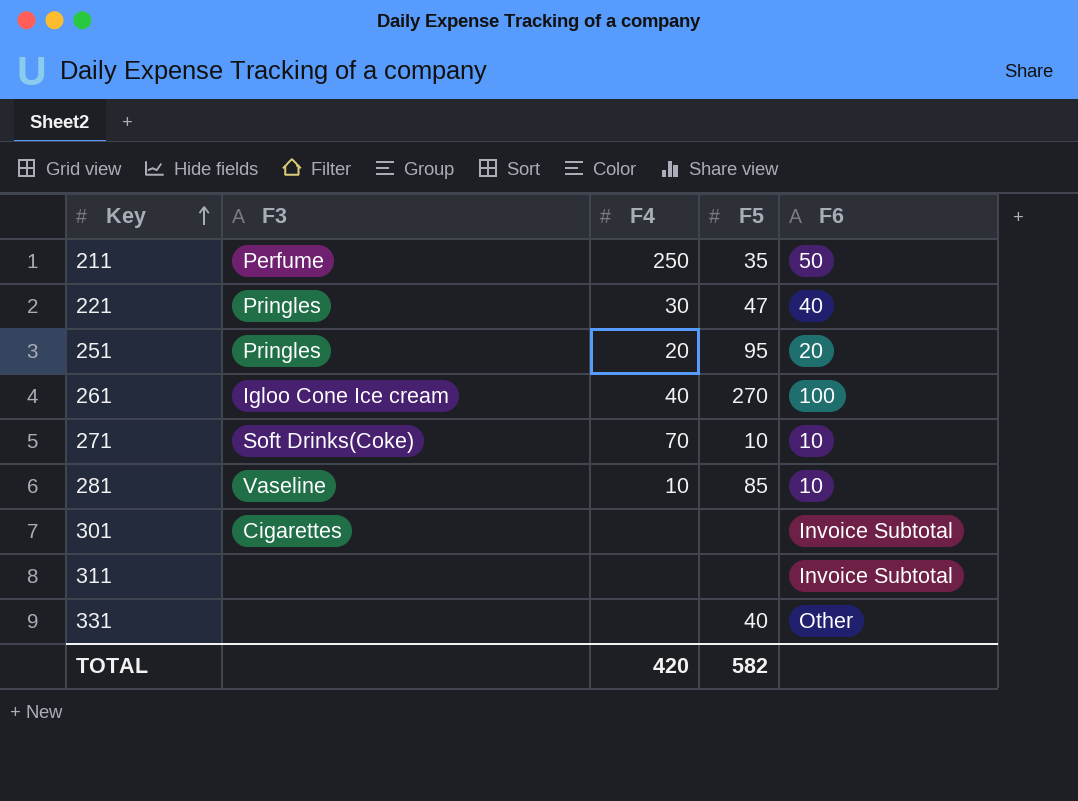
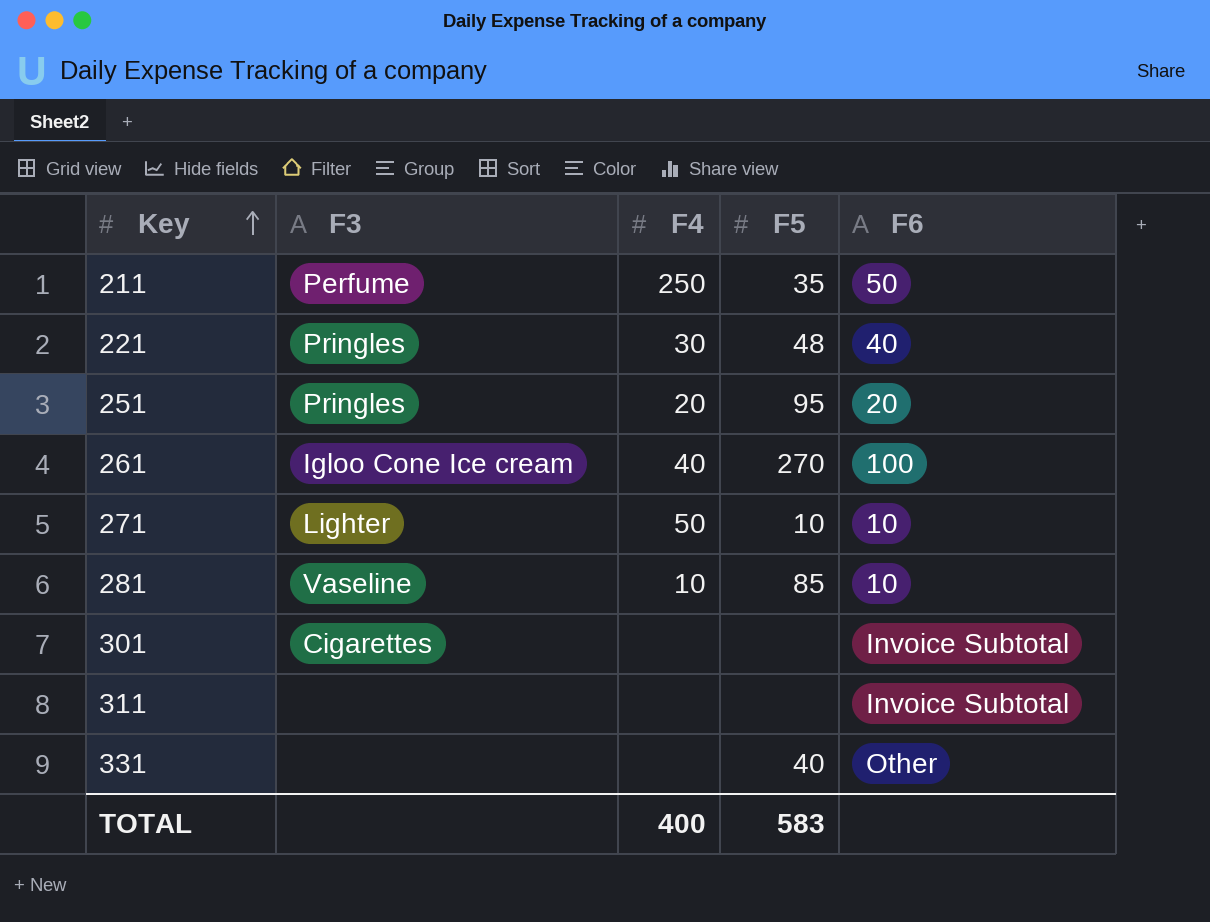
221 | F5: 47 -> 48
271 | F3: Soft Drinks(Coke) -> Lighter
271 | F4: 70 -> 50
TOTAL | F4: 420 -> 400
TOTAL | F5: 582 -> 583

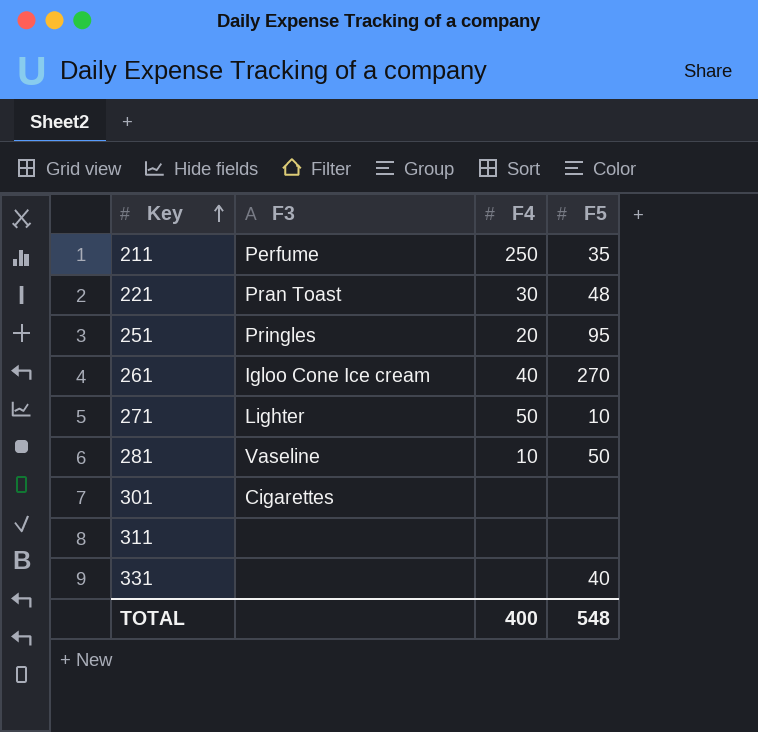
column F6 | position: 5 -> none
221 | F3: Pringles -> Pran Toast
281 | F5: 85 -> 50
TOTAL | F5: 583 -> 548

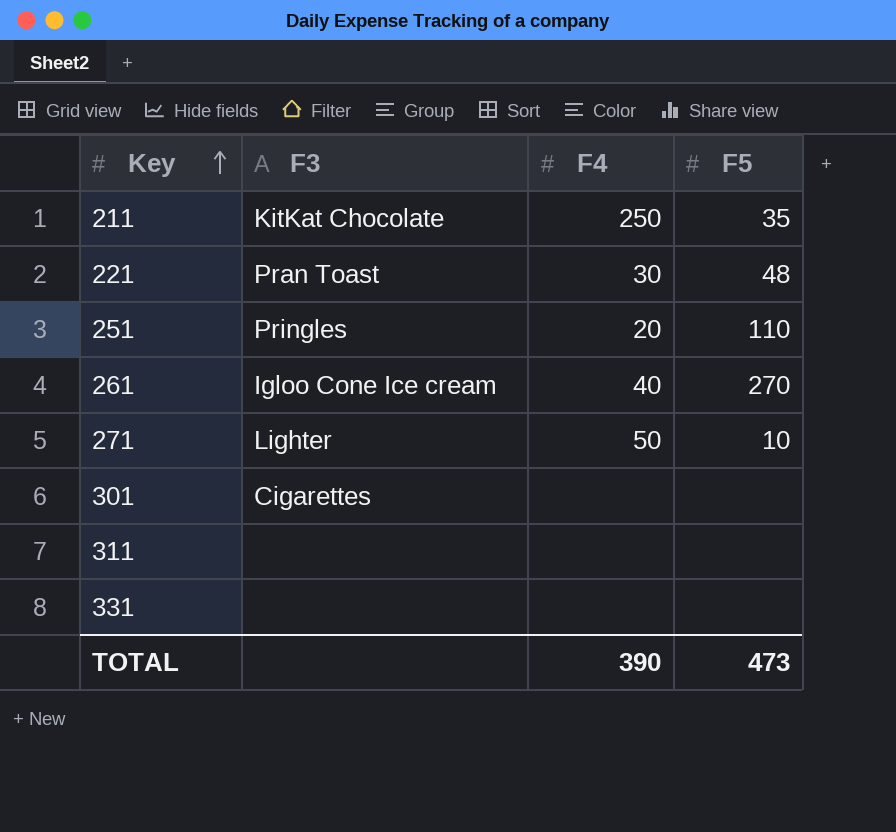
row 281: Vaseline | 10 | 50 -> none
211 | F3: Perfume -> KitKat Chocolate
251 | F5: 95 -> 110
331 | F5: 40 -> none
TOTAL | F4: 400 -> 390
TOTAL | F5: 548 -> 473

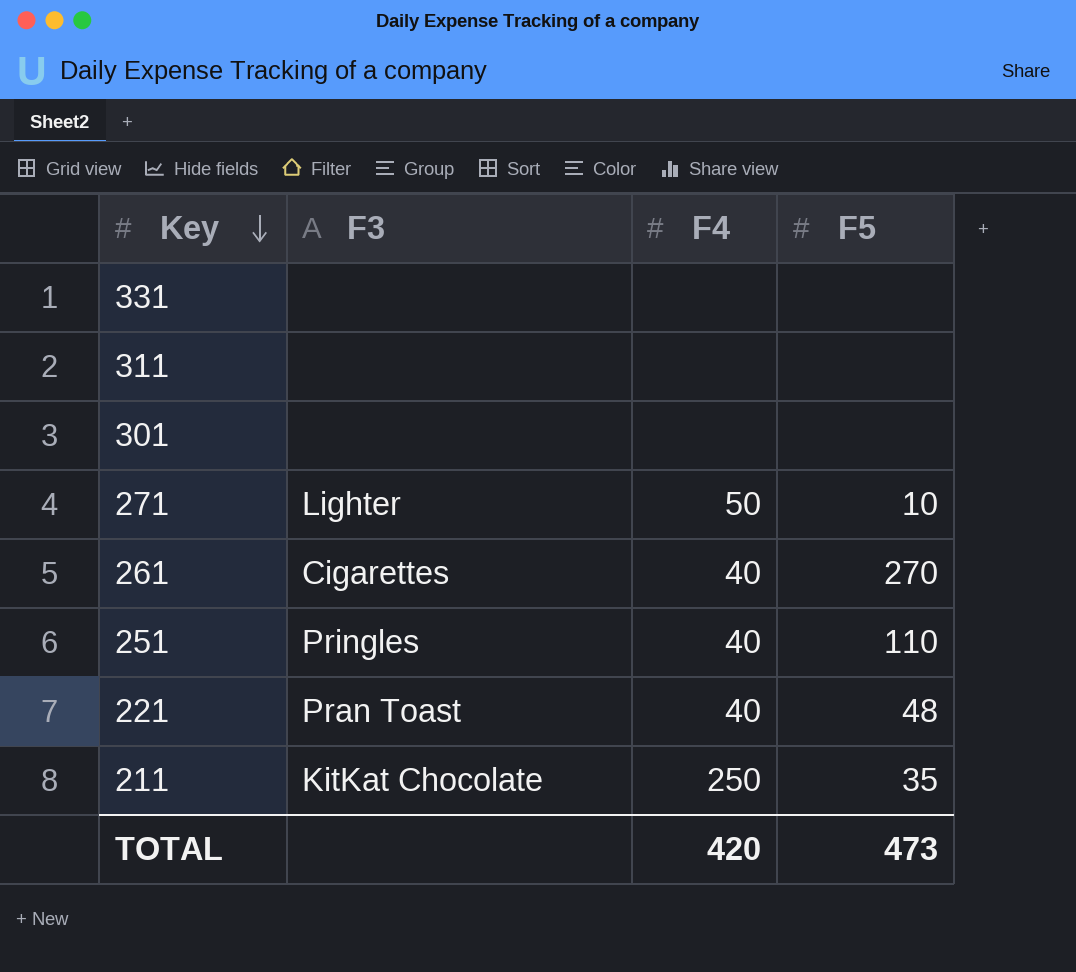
row order: Key ascending -> Key descending
301 | F3: Cigarettes -> none
261 | F3: Igloo Cone Ice cream -> Cigarettes
251 | F4: 20 -> 40
221 | F4: 30 -> 40
TOTAL | F4: 390 -> 420

